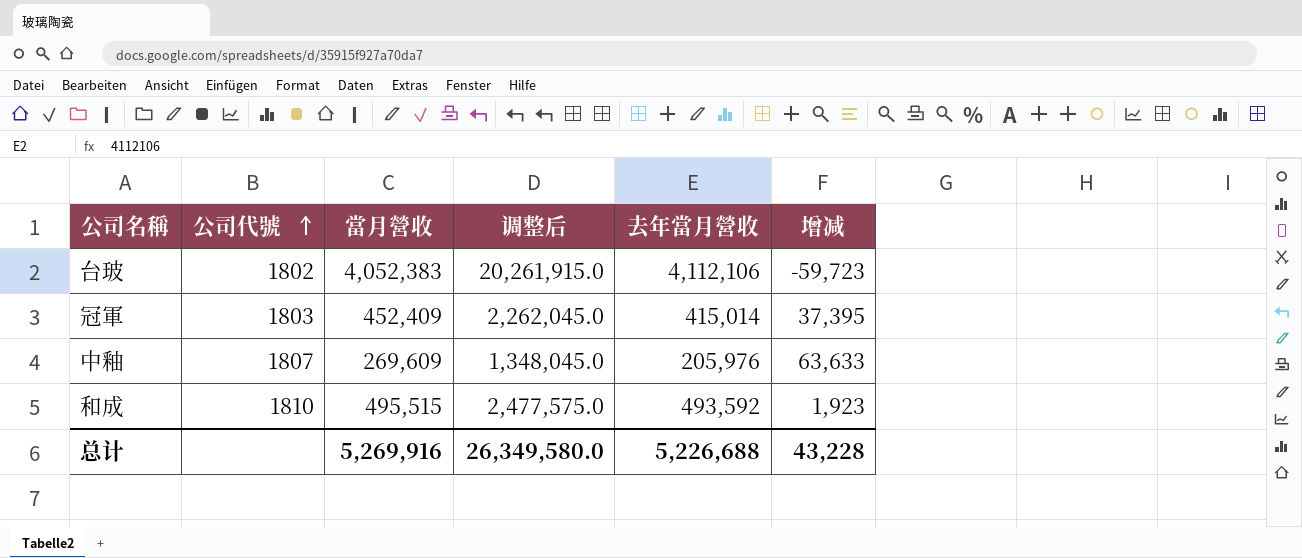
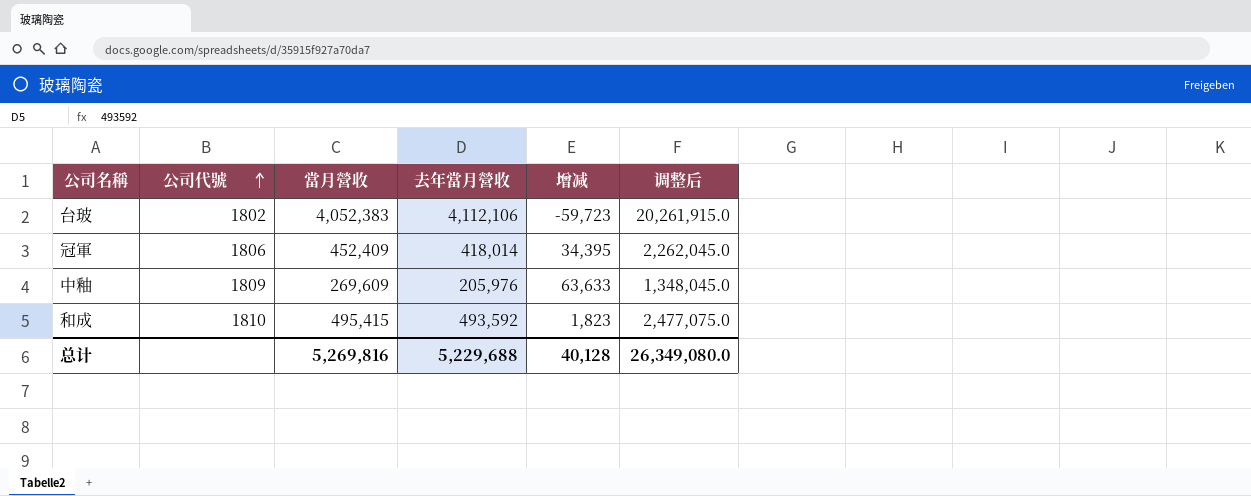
column 调整后 | position: 4 -> 6
冠軍 | 公司代號: 1803 -> 1806
冠軍 | 去年當月營收: 415,014 -> 418,014
冠軍 | 增减: 37,395 -> 34,395
中釉 | 公司代號: 1807 -> 1809
和成 | 當月營收: 495,515 -> 495,415
和成 | 增减: 1,923 -> 1,823
和成 | 调整后: 2,477,575.0 -> 2,477,075.0
总计 | 當月營收: 5,269,916 -> 5,269,816
总计 | 去年當月營收: 5,226,688 -> 5,229,688
总计 | 增减: 43,228 -> 40,128
总计 | 调整后: 26,349,580.0 -> 26,349,080.0

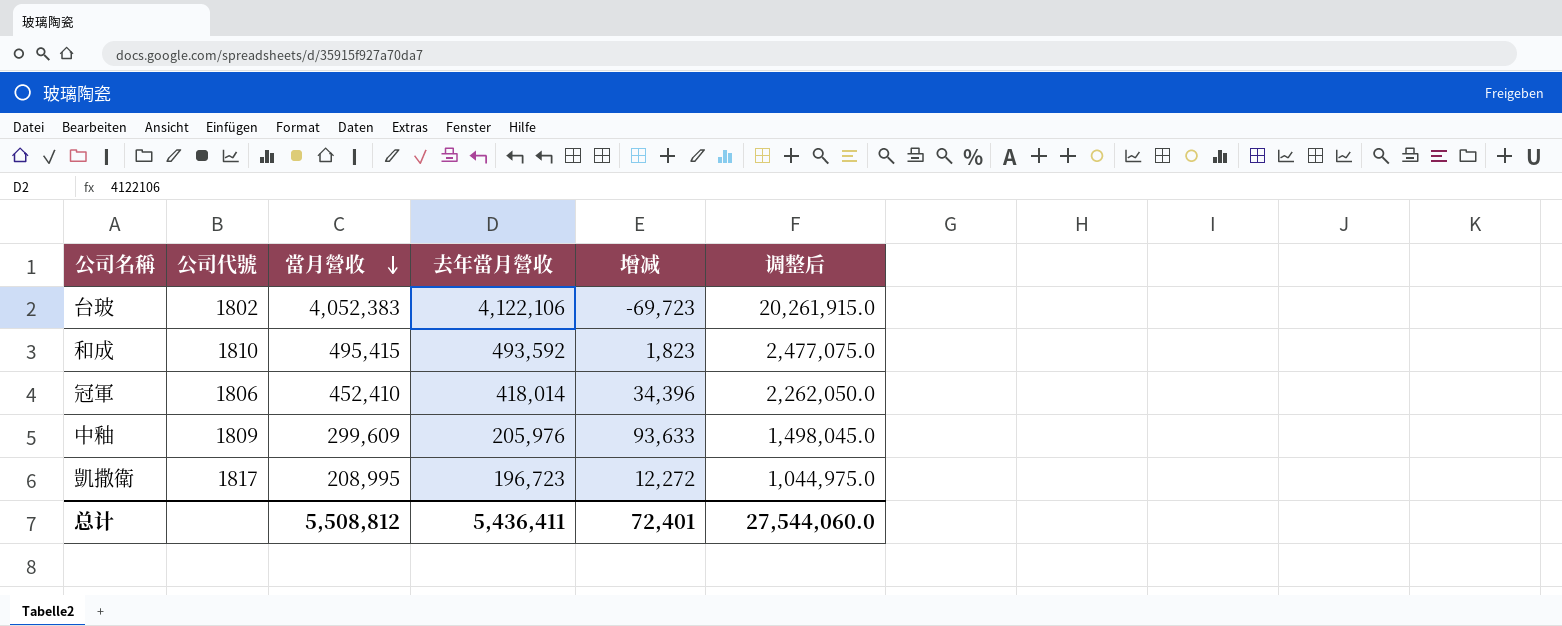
row order: 公司代號 ascending -> 當月營收 descending
台玻 | 去年當月營收: 4,112,106 -> 4,122,106
台玻 | 增减: -59,723 -> -69,723
冠軍 | 當月營收: 452,409 -> 452,410
冠軍 | 增减: 34,395 -> 34,396
冠軍 | 调整后: 2,262,045.0 -> 2,262,050.0
中釉 | 當月營收: 269,609 -> 299,609
中釉 | 增减: 63,633 -> 93,633
中釉 | 调整后: 1,348,045.0 -> 1,498,045.0
row 凱撒衛: none -> 1817 | 208,995 | 196,723 | 12,272 | 1,044,975.0
总计 | 當月營收: 5,269,816 -> 5,508,812
总计 | 去年當月營收: 5,229,688 -> 5,436,411
总计 | 增减: 40,128 -> 72,401
总计 | 调整后: 26,349,080.0 -> 27,544,060.0

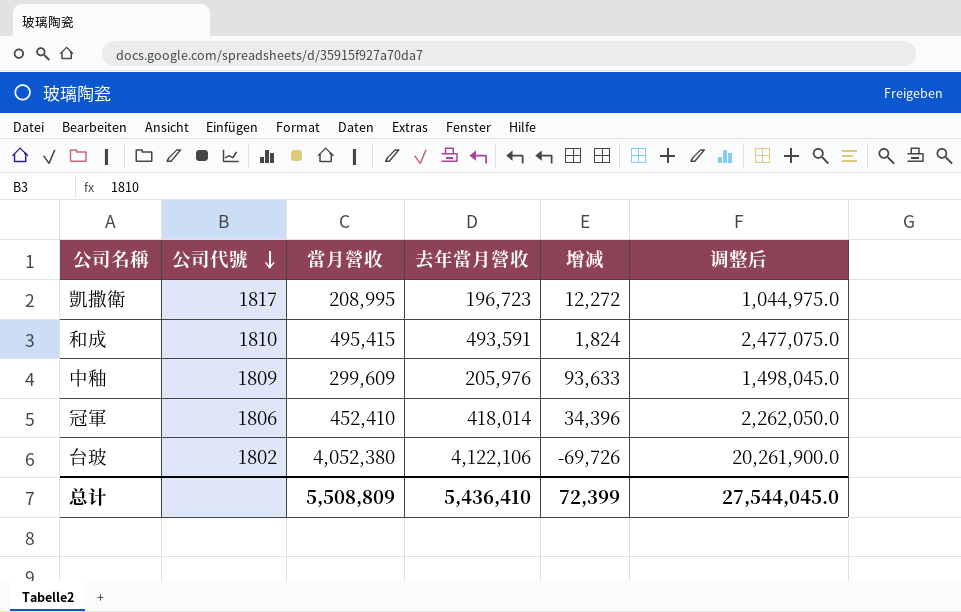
row order: 當月營收 descending -> 公司代號 descending
和成 | 去年當月營收: 493,592 -> 493,591
和成 | 增减: 1,823 -> 1,824
台玻 | 當月營收: 4,052,383 -> 4,052,380
台玻 | 增减: -69,723 -> -69,726
台玻 | 调整后: 20,261,915.0 -> 20,261,900.0
总计 | 當月營收: 5,508,812 -> 5,508,809
总计 | 去年當月營收: 5,436,411 -> 5,436,410
总计 | 增减: 72,401 -> 72,399
总计 | 调整后: 27,544,060.0 -> 27,544,045.0

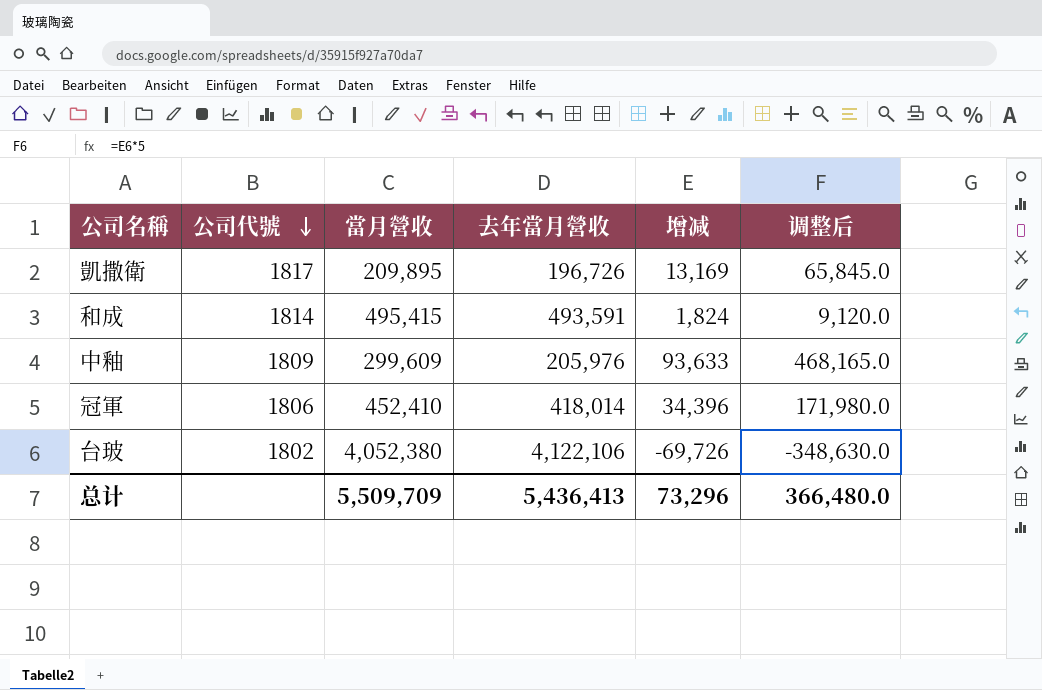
column 调整后 | formula: [當月營收] * 5 -> [增减] * 5
凱撒衛 | 當月營收: 208,995 -> 209,895
凱撒衛 | 去年當月營收: 196,723 -> 196,726
凱撒衛 | 增减: 12,272 -> 13,169
和成 | 公司代號: 1810 -> 1814
总计 | 當月營收: 5,508,809 -> 5,509,709
总计 | 去年當月營收: 5,436,410 -> 5,436,413
总计 | 增减: 72,399 -> 73,296
总计 | 调整后: 27,544,045.0 -> 366,480.0

